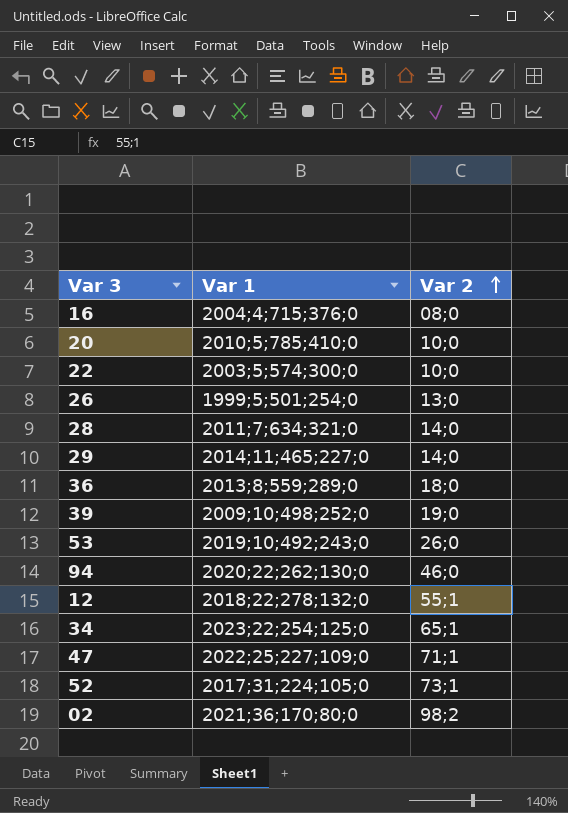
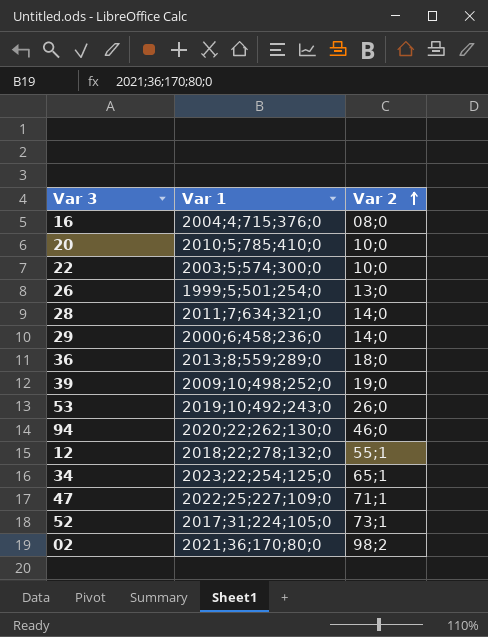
29 | Var 1: 2014;11;465;227;0 -> 2000;6;458;236;0

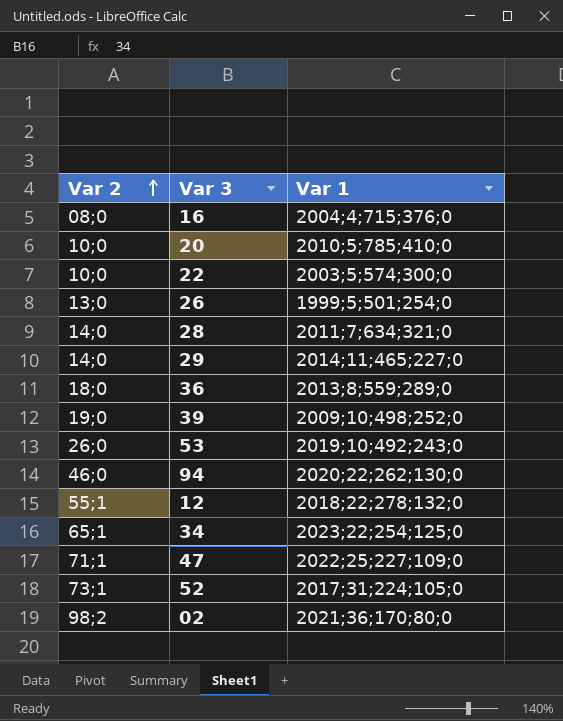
column Var 2 | position: 3 -> 1
29 | Var 1: 2000;6;458;236;0 -> 2014;11;465;227;0

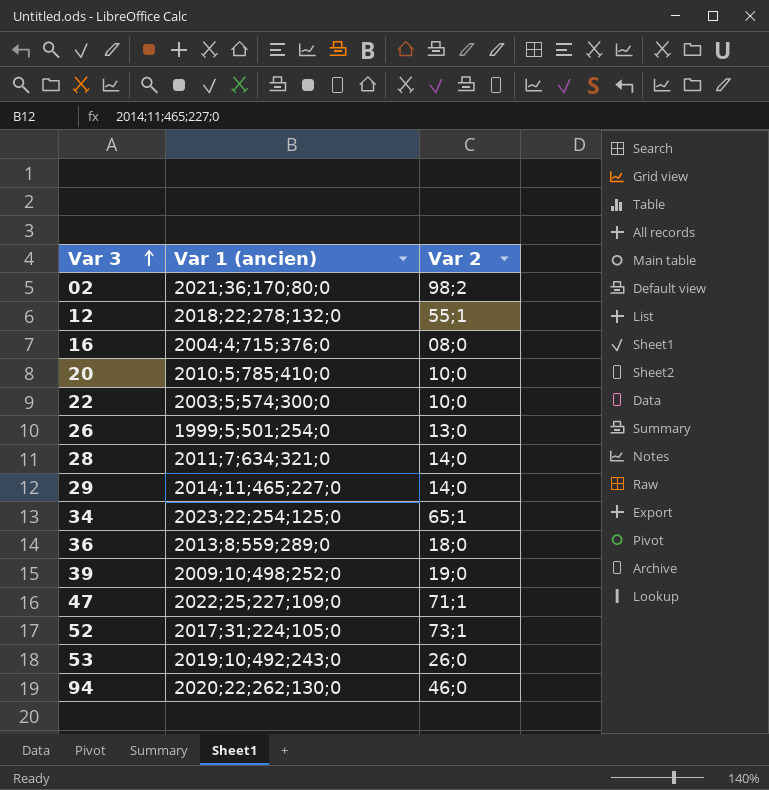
row order: Var 2 ascending -> Var 3 ascending
column name: Var 1 -> Var 1 (ancien)
column Var 2 | position: 1 -> 3

